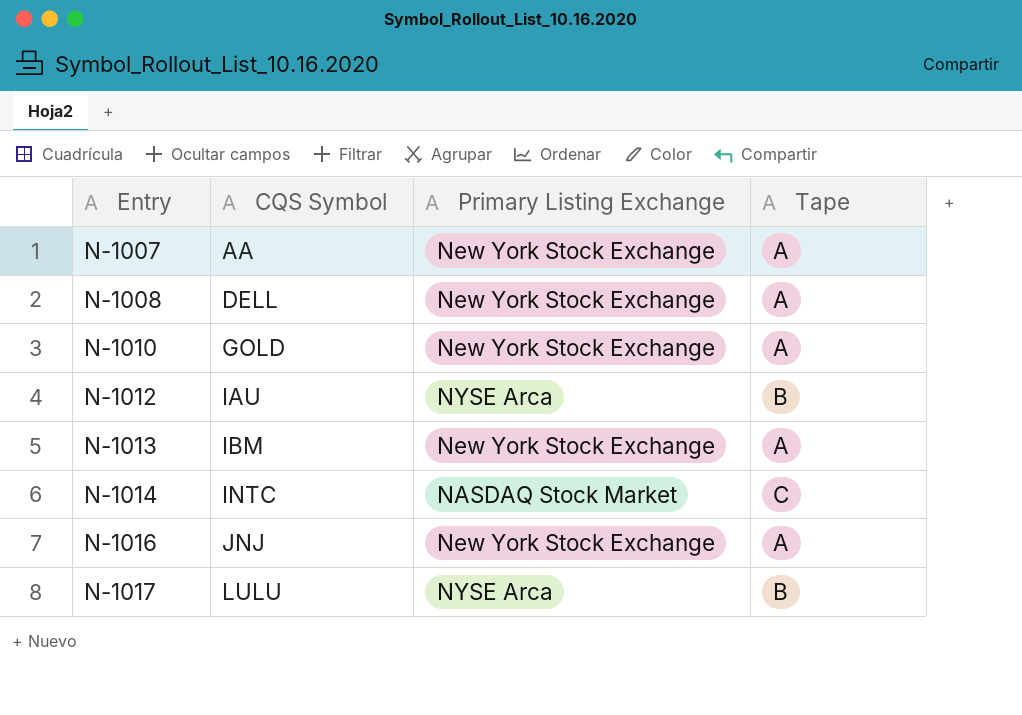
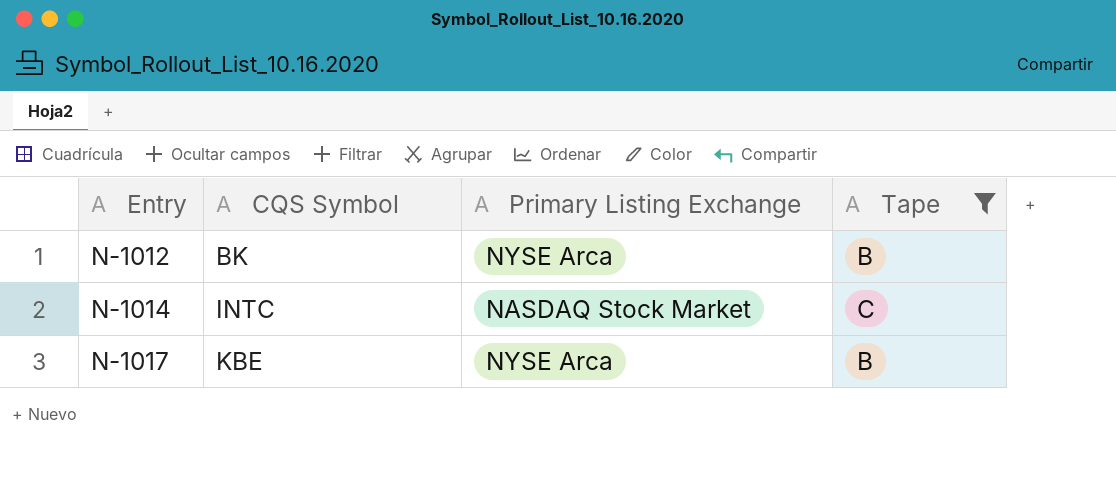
filter: none -> Tape != A
N-1012 | CQS Symbol: IAU -> BK
N-1017 | CQS Symbol: LULU -> KBE

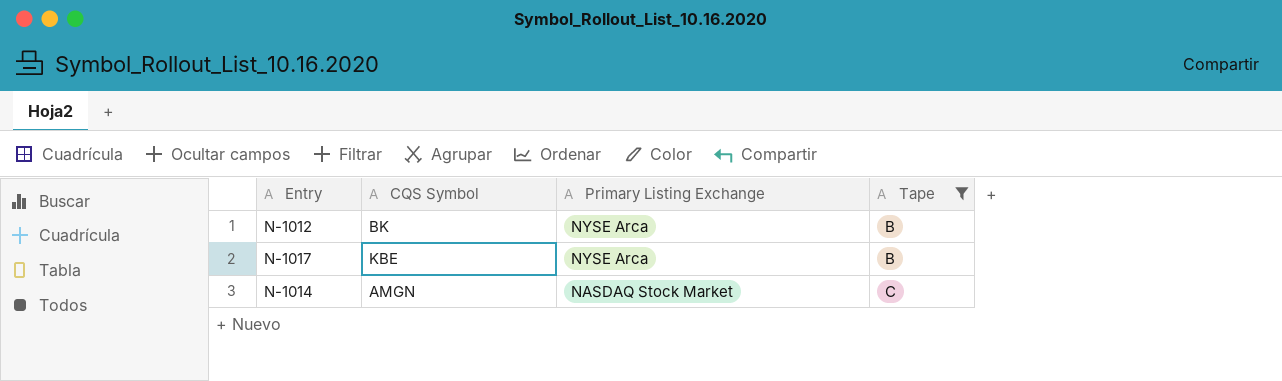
row order: Entry ascending -> Primary Listing Exchange descending
N-1014 | CQS Symbol: INTC -> AMGN

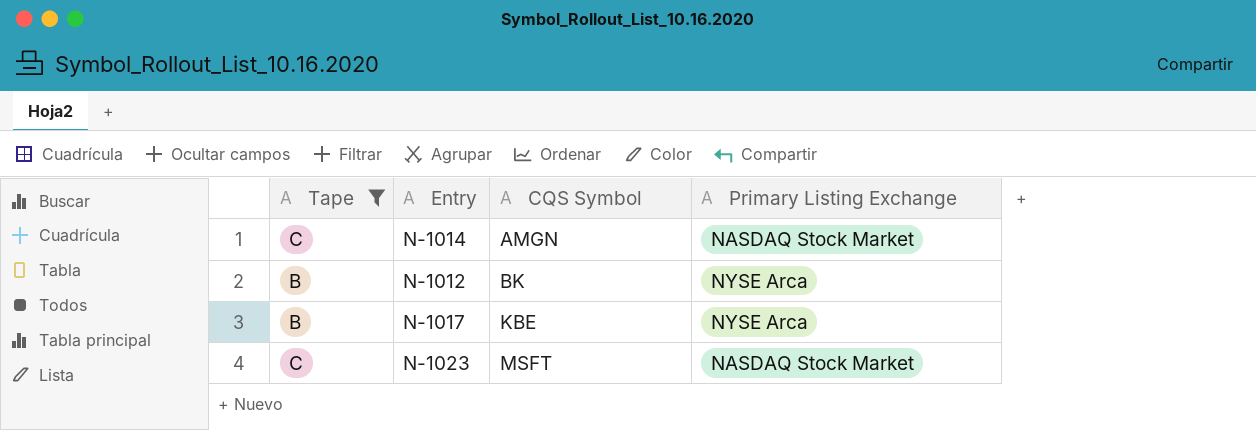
row order: Primary Listing Exchange descending -> CQS Symbol ascending
column Tape | position: 4 -> 1
row N-1023: none -> C | MSFT | NASDAQ Stock Market

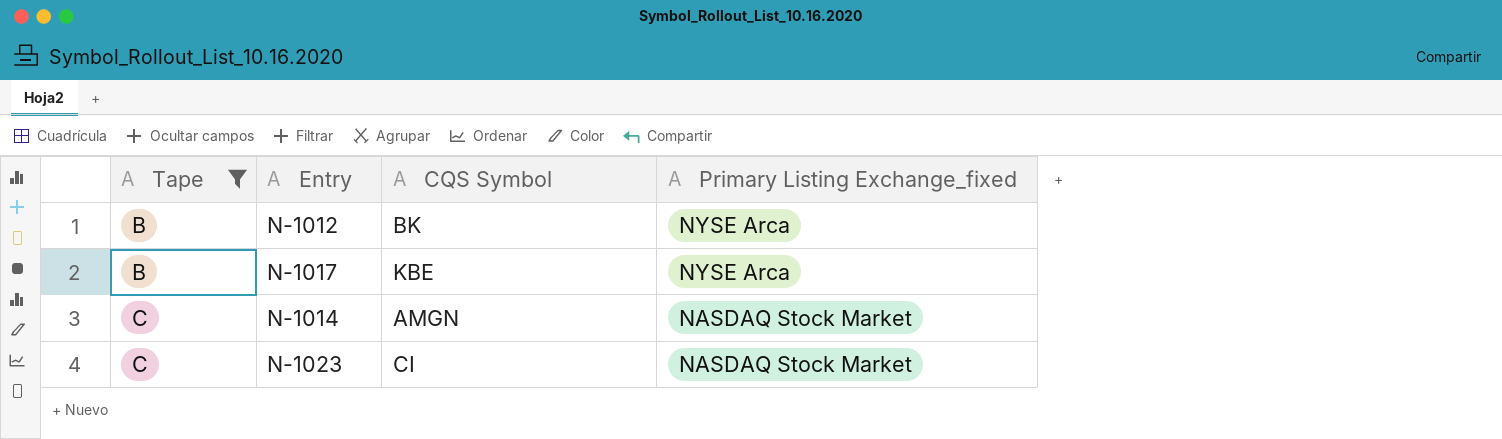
row order: CQS Symbol ascending -> Tape ascending
column name: Primary Listing Exchange -> Primary Listing Exchange_fixed
N-1023 | CQS Symbol: MSFT -> CI

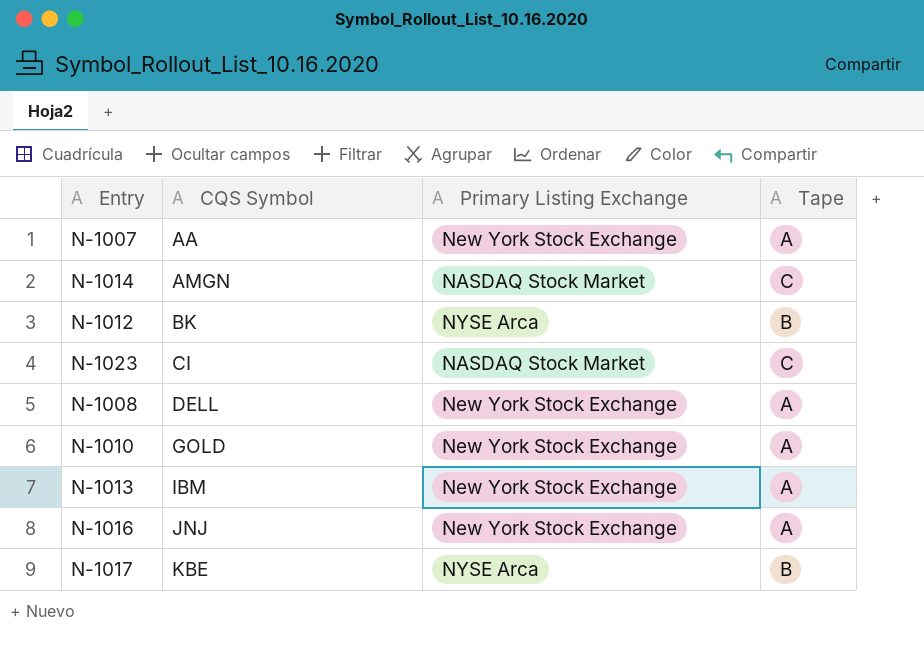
filter: Tape != A -> none
row order: Tape ascending -> CQS Symbol ascending
column name: Primary Listing Exchange_fixed -> Primary Listing Exchange
column Tape | position: 1 -> 4

